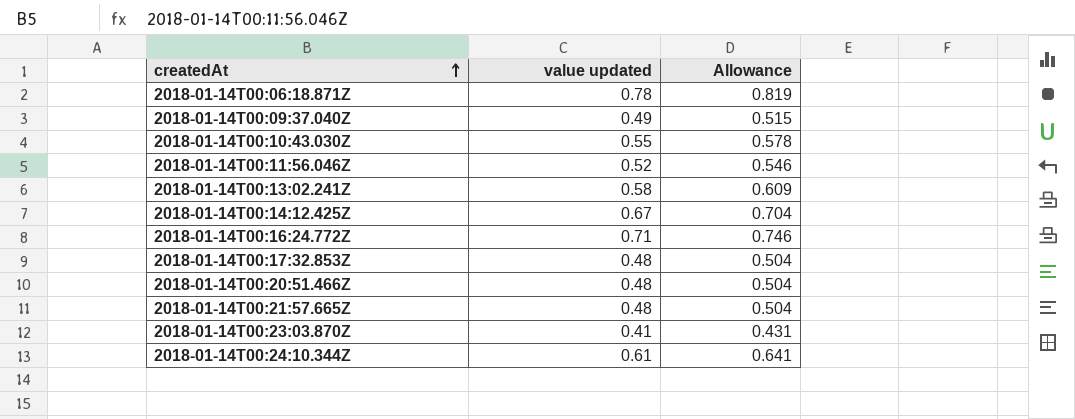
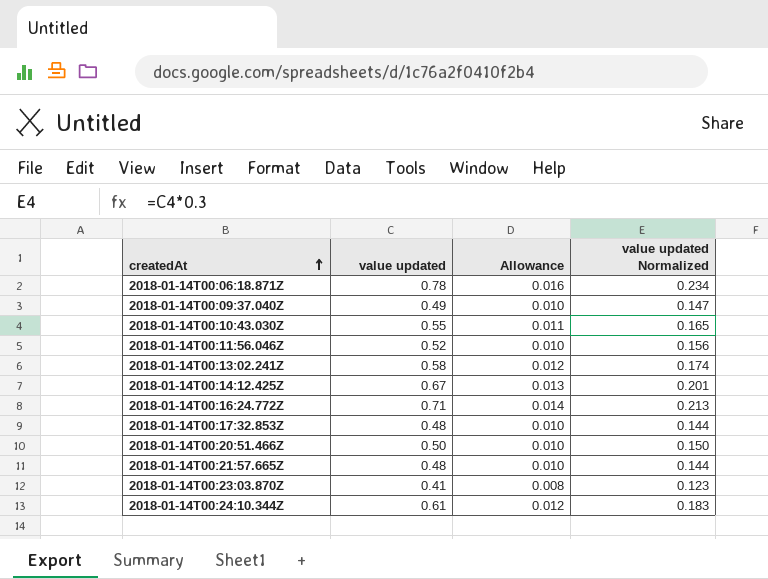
column Allowance | formula: [value updated] * 1.05 -> [value updated] * 0.02
column value updated Normalized | formula: none -> [value updated] * 0.3
2018-01-14T00:20:51.466Z | value updated: 0.48 -> 0.50

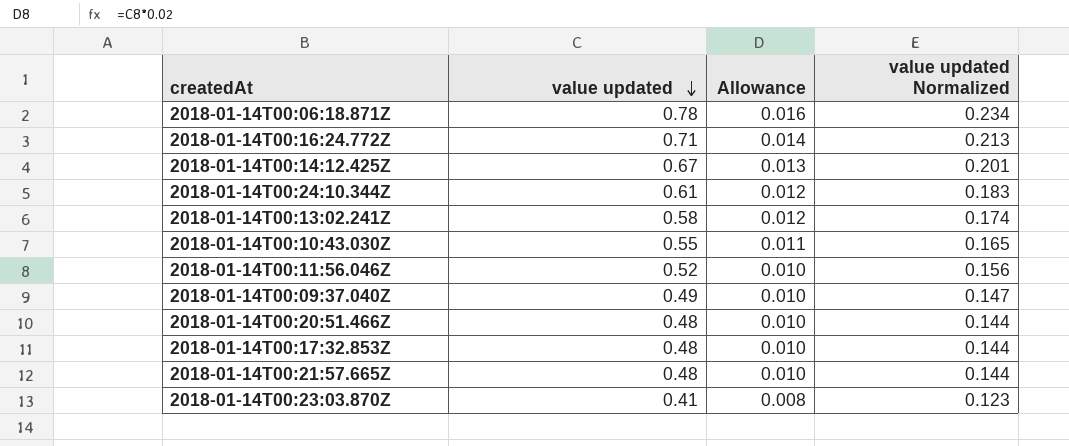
row order: createdAt ascending -> value updated descending
2018-01-14T00:20:51.466Z | value updated: 0.50 -> 0.48
2018-01-14T00:20:51.466Z | value updated Normalized: 0.150 -> 0.144

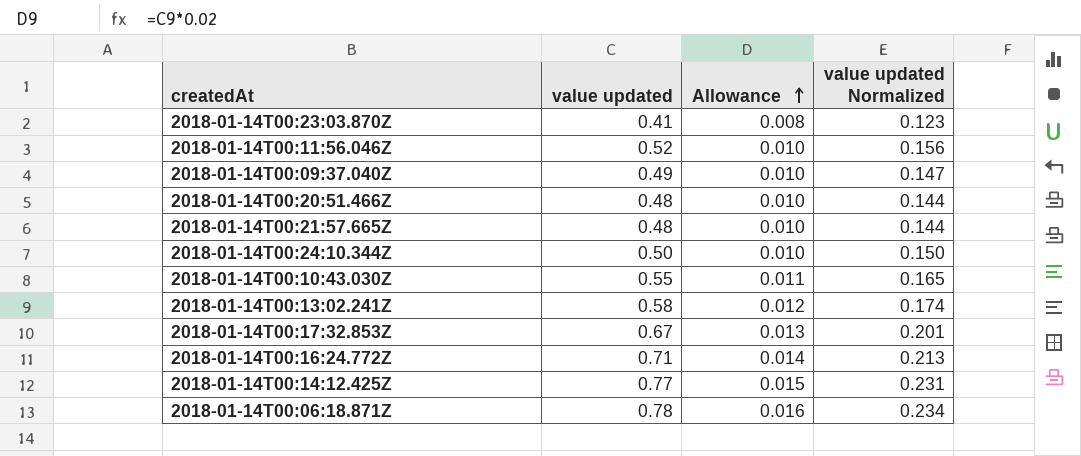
row order: value updated descending -> Allowance ascending
2018-01-14T00:24:10.344Z | value updated: 0.61 -> 0.50
2018-01-14T00:24:10.344Z | Allowance: 0.012 -> 0.010
2018-01-14T00:24:10.344Z | value updated Normalized: 0.183 -> 0.150
2018-01-14T00:17:32.853Z | value updated: 0.48 -> 0.67
2018-01-14T00:17:32.853Z | Allowance: 0.010 -> 0.013
2018-01-14T00:17:32.853Z | value updated Normalized: 0.144 -> 0.201
2018-01-14T00:14:12.425Z | value updated: 0.67 -> 0.77
2018-01-14T00:14:12.425Z | Allowance: 0.013 -> 0.015
2018-01-14T00:14:12.425Z | value updated Normalized: 0.201 -> 0.231

